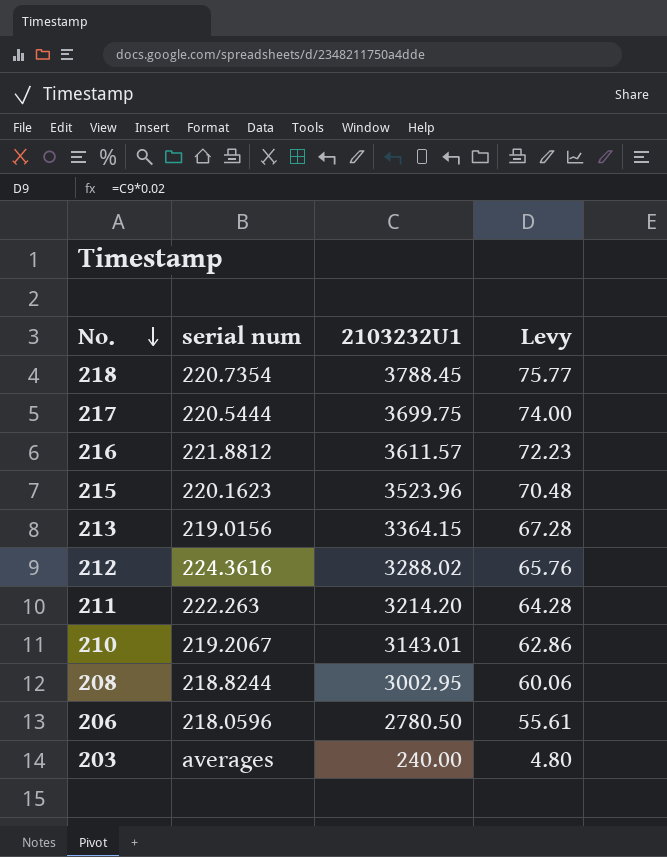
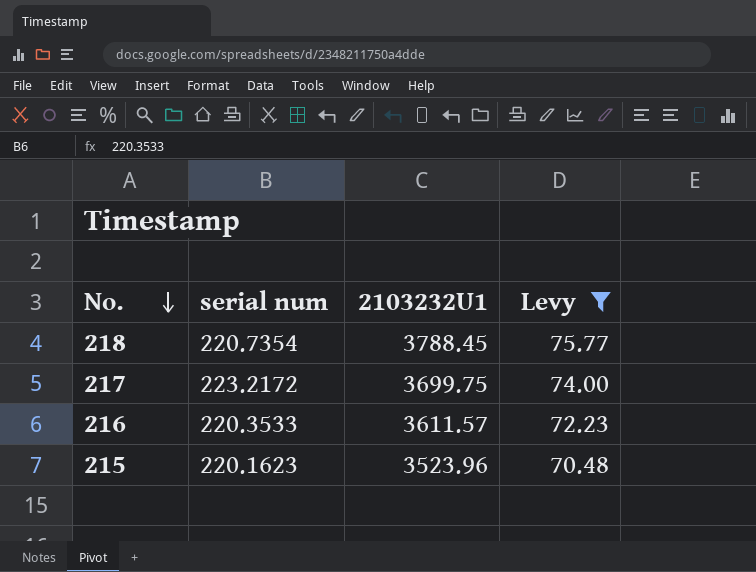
filter: none -> Levy >= 70.48
217 | serial num: 220.5444 -> 223.2172
216 | serial num: 221.8812 -> 220.3533

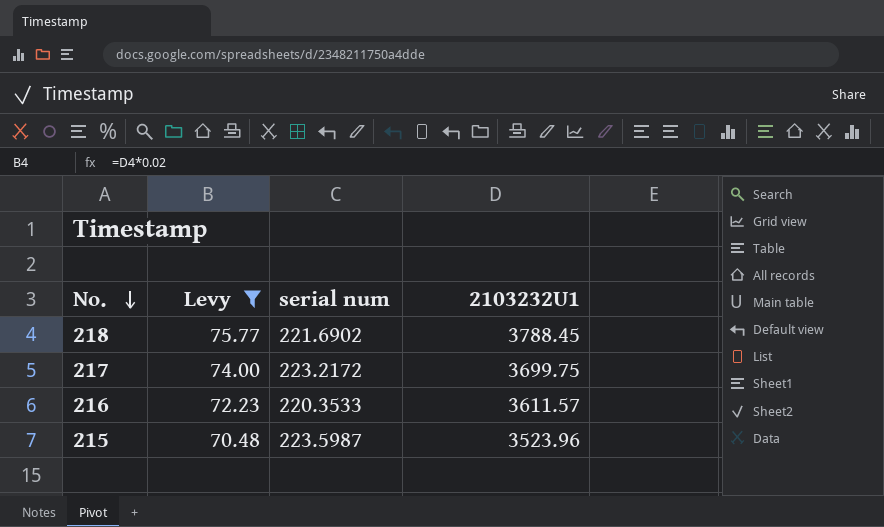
column Levy | position: 4 -> 2
218 | serial num: 220.7354 -> 221.6902
215 | serial num: 220.1623 -> 223.5987

